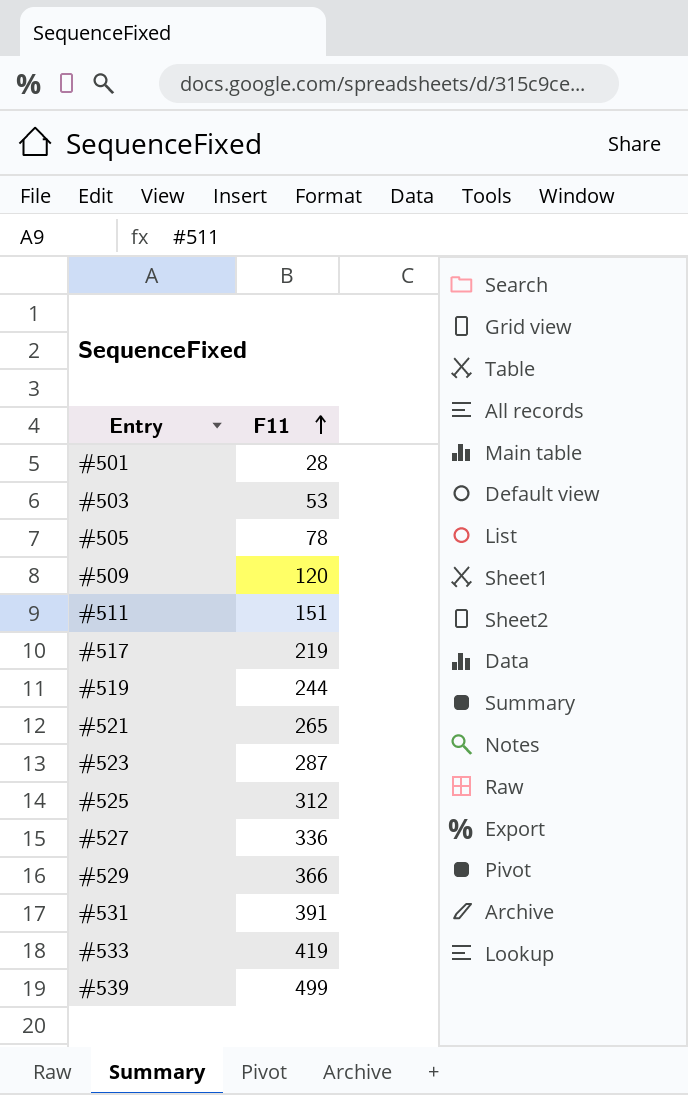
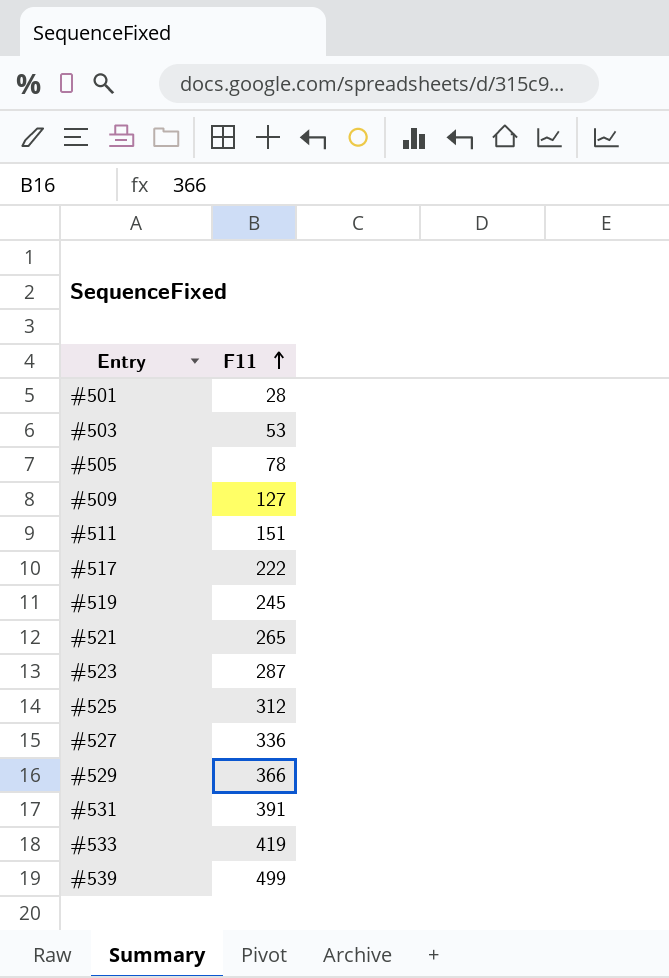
#509 | F11: 120 -> 127
#517 | F11: 219 -> 222
#519 | F11: 244 -> 245

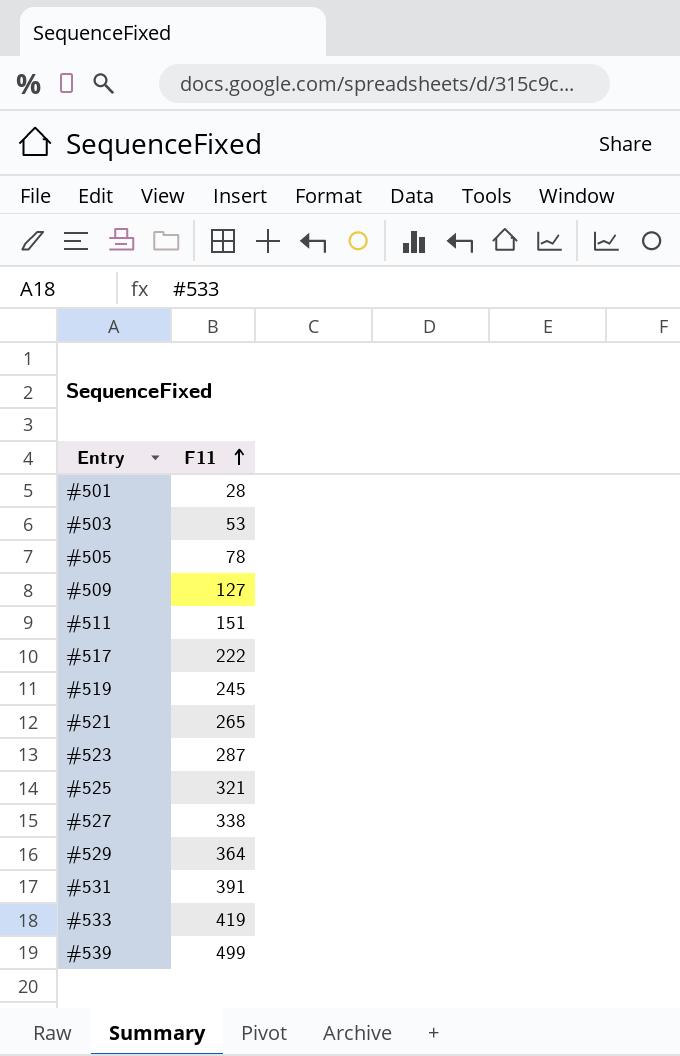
#525 | F11: 312 -> 321
#527 | F11: 336 -> 338
#529 | F11: 366 -> 364

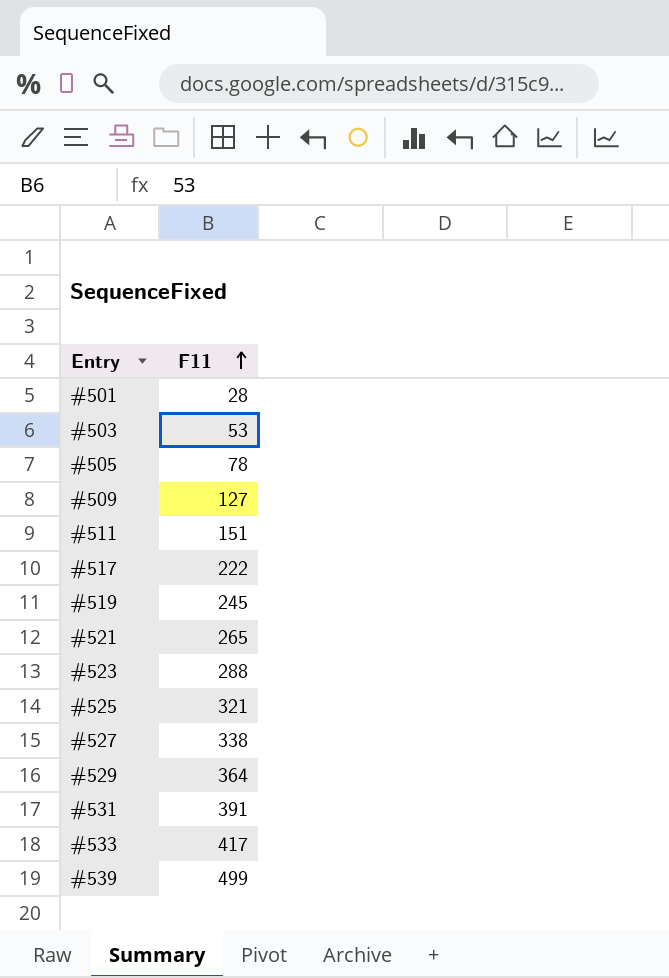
#523 | F11: 287 -> 288
#533 | F11: 419 -> 417

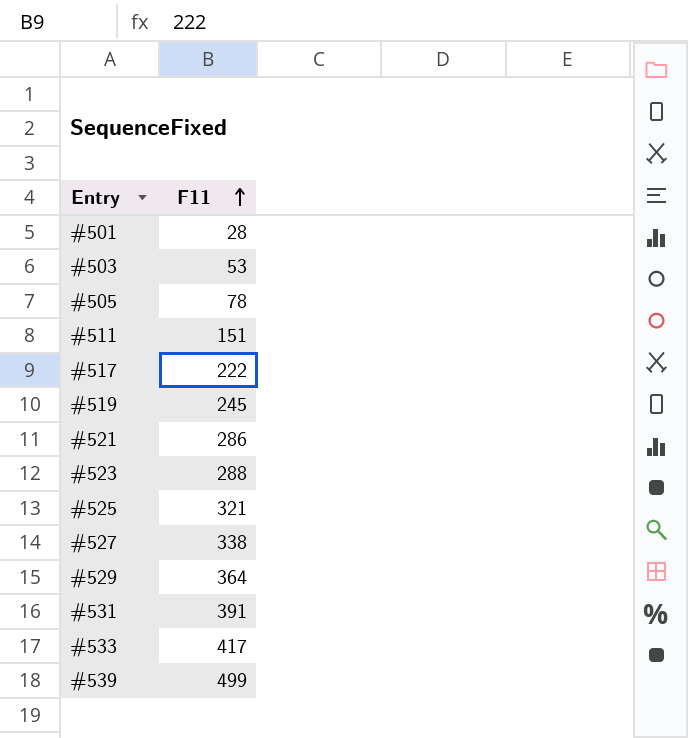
row #509: 127 -> none
#521 | F11: 265 -> 286

